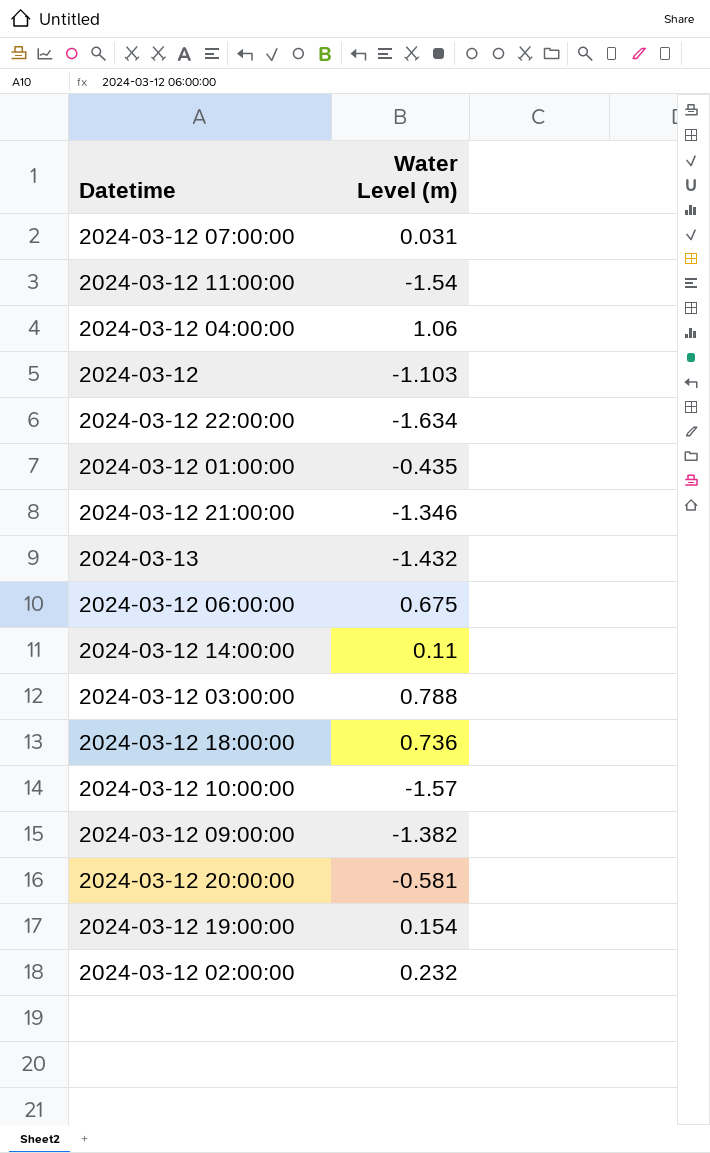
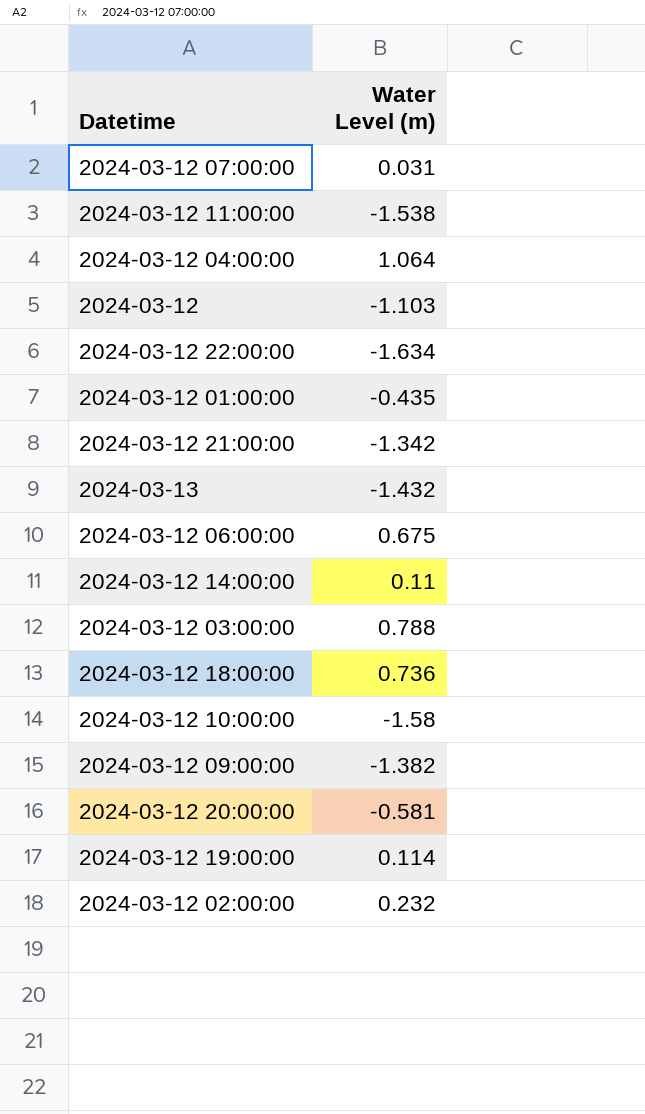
2024-03-12 11:00:00 | Water Level (m): -1.54 -> -1.538
2024-03-12 04:00:00 | Water Level (m): 1.06 -> 1.064
2024-03-12 21:00:00 | Water Level (m): -1.346 -> -1.342
2024-03-12 10:00:00 | Water Level (m): -1.57 -> -1.58
2024-03-12 19:00:00 | Water Level (m): 0.154 -> 0.114

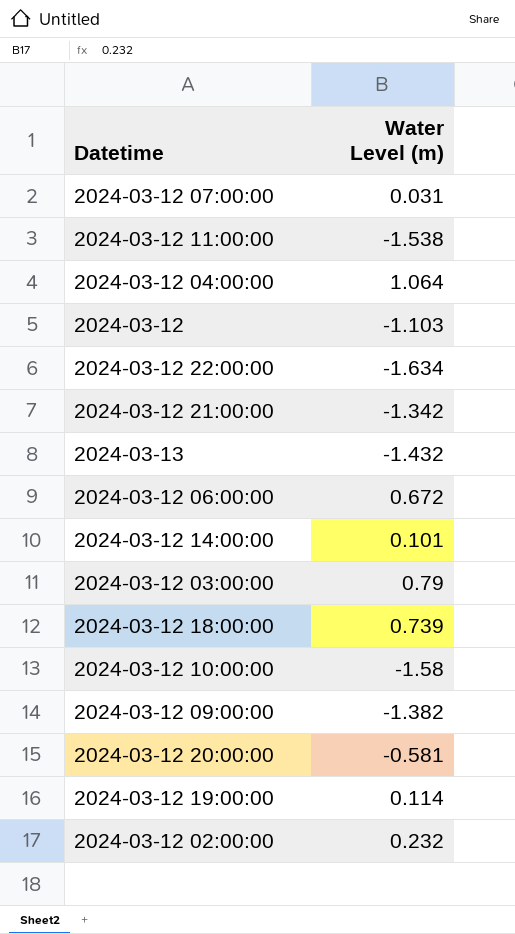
row 2024-03-12 01:00:00: -0.435 -> none
2024-03-12 06:00:00 | Water Level (m): 0.675 -> 0.672
2024-03-12 14:00:00 | Water Level (m): 0.11 -> 0.101
2024-03-12 03:00:00 | Water Level (m): 0.788 -> 0.79
2024-03-12 18:00:00 | Water Level (m): 0.736 -> 0.739

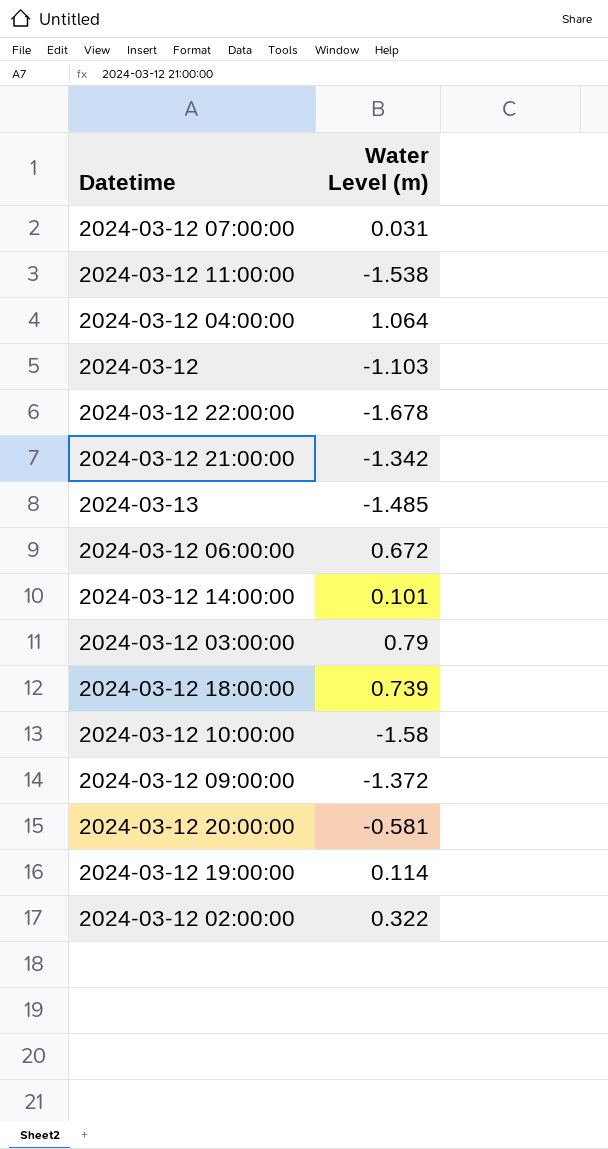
2024-03-12 22:00:00 | Water Level (m): -1.634 -> -1.678
2024-03-13 | Water Level (m): -1.432 -> -1.485
2024-03-12 09:00:00 | Water Level (m): -1.382 -> -1.372
2024-03-12 02:00:00 | Water Level (m): 0.232 -> 0.322

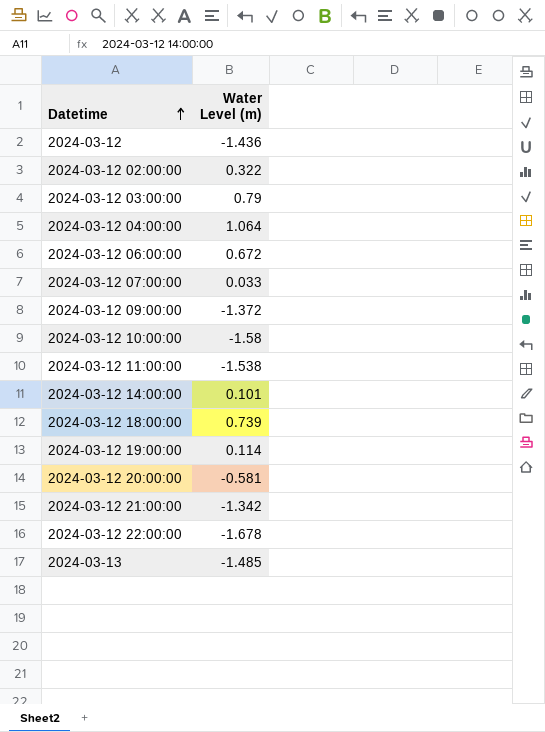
row order: none -> Datetime ascending
2024-03-12 | Water Level (m): -1.103 -> -1.436
2024-03-12 07:00:00 | Water Level (m): 0.031 -> 0.033

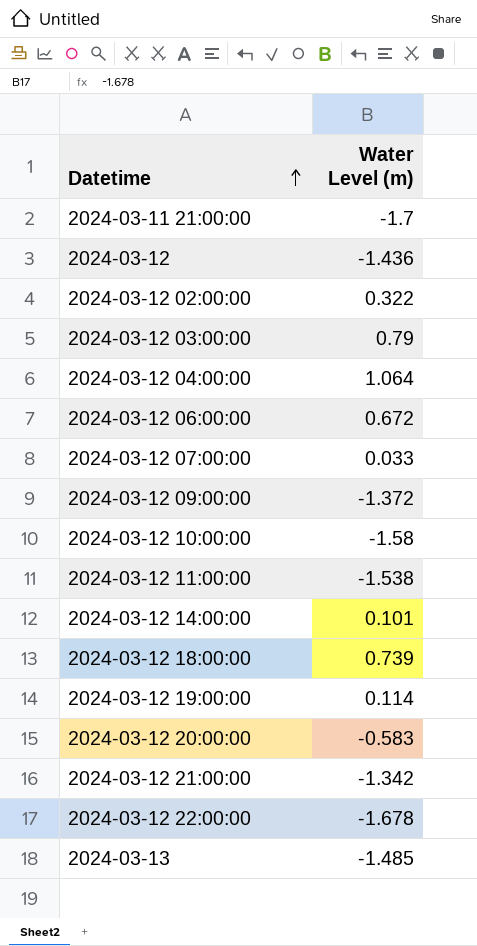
row 2024-03-11 21:00:00: none -> -1.7
2024-03-12 20:00:00 | Water Level (m): -0.581 -> -0.583

